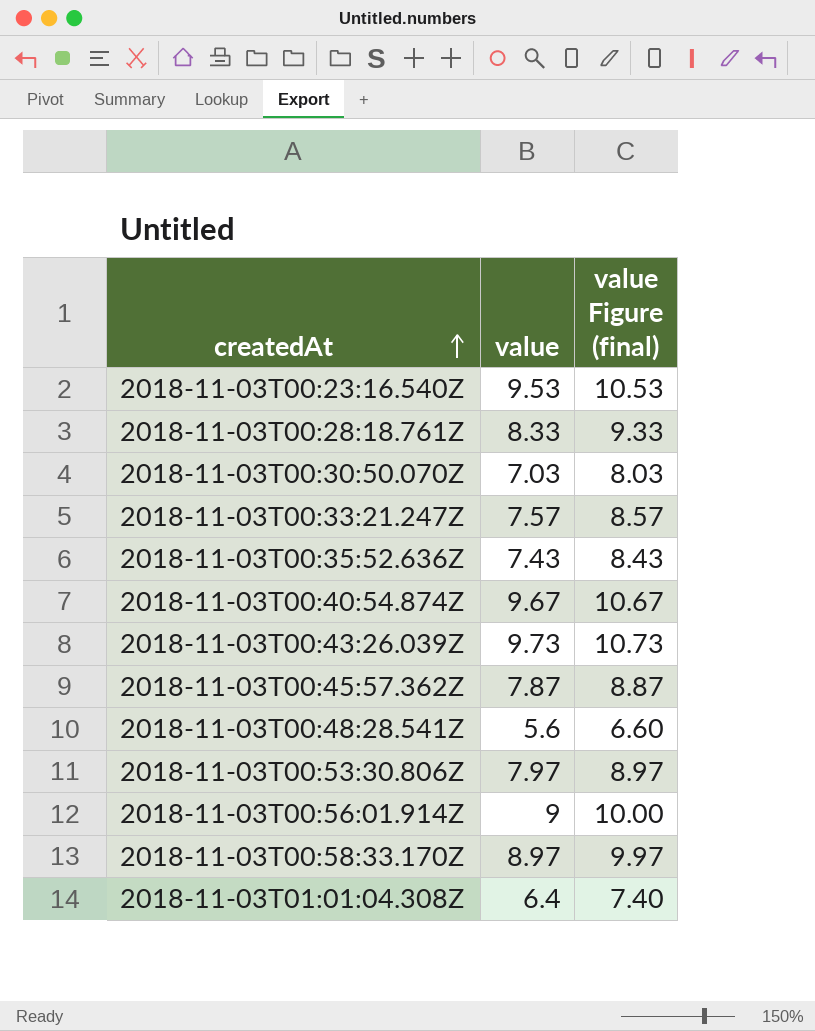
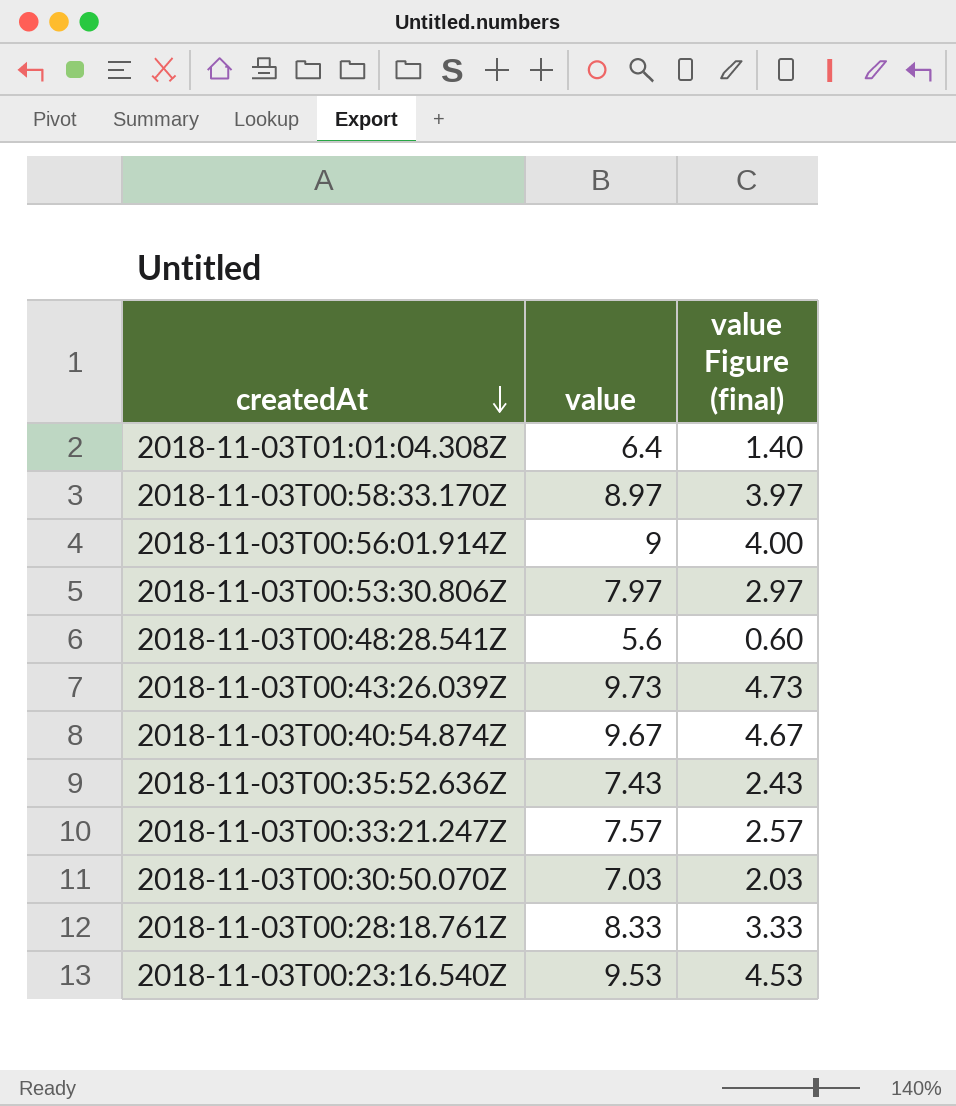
row order: createdAt ascending -> createdAt descending
column value Figure (final) | formula: [value] + 1 -> [value] - 5
row 2018-11-03T00:45:57.362Z: 7.87 | 8.87 -> none

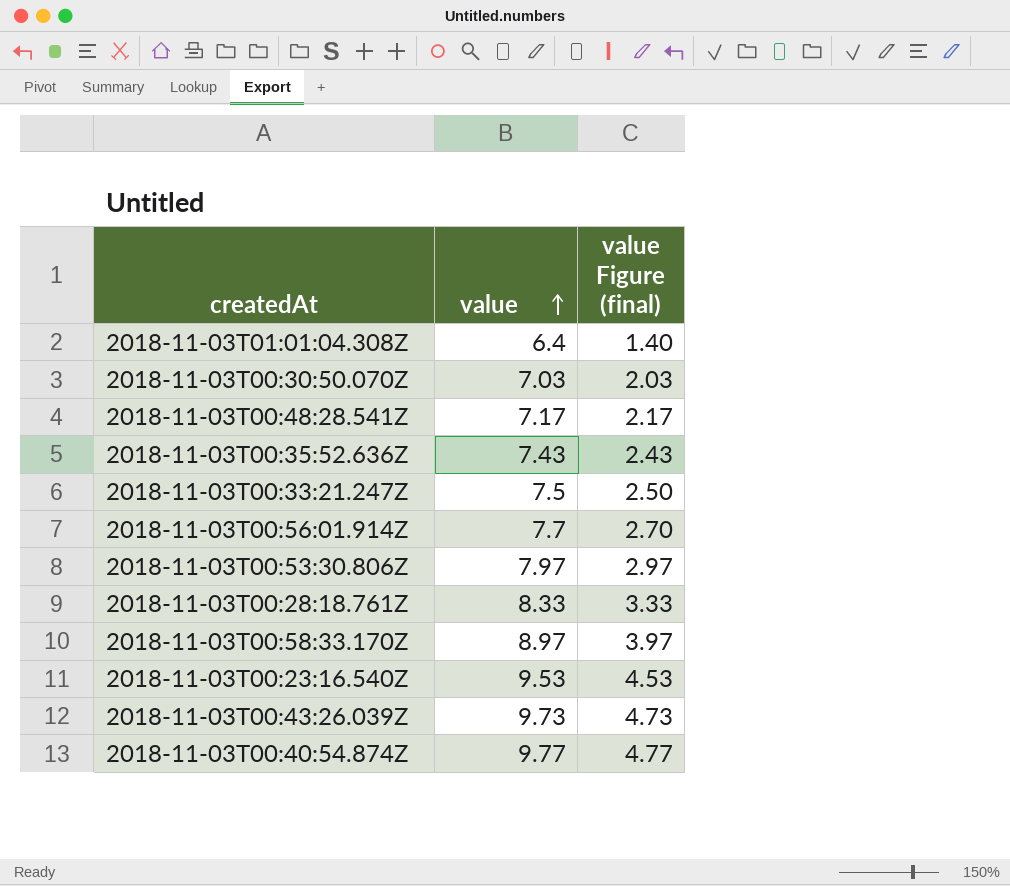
row order: createdAt descending -> value ascending
2018-11-03T00:48:28.541Z | value: 5.6 -> 7.17
2018-11-03T00:48:28.541Z | value Figure (final): 0.60 -> 2.17
2018-11-03T00:33:21.247Z | value: 7.57 -> 7.5
2018-11-03T00:33:21.247Z | value Figure (final): 2.57 -> 2.50
2018-11-03T00:56:01.914Z | value: 9 -> 7.7
2018-11-03T00:56:01.914Z | value Figure (final): 4.00 -> 2.70
2018-11-03T00:40:54.874Z | value: 9.67 -> 9.77
2018-11-03T00:40:54.874Z | value Figure (final): 4.67 -> 4.77

